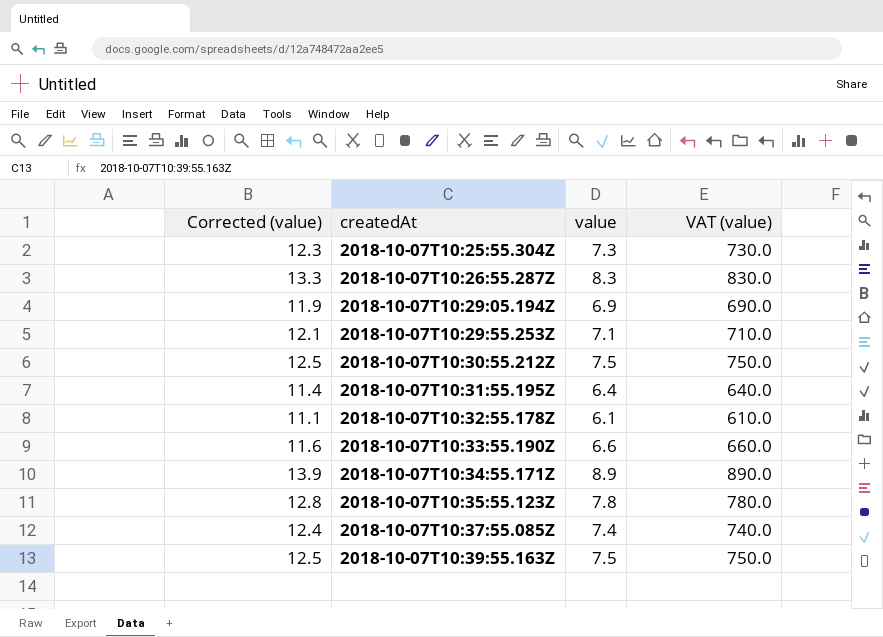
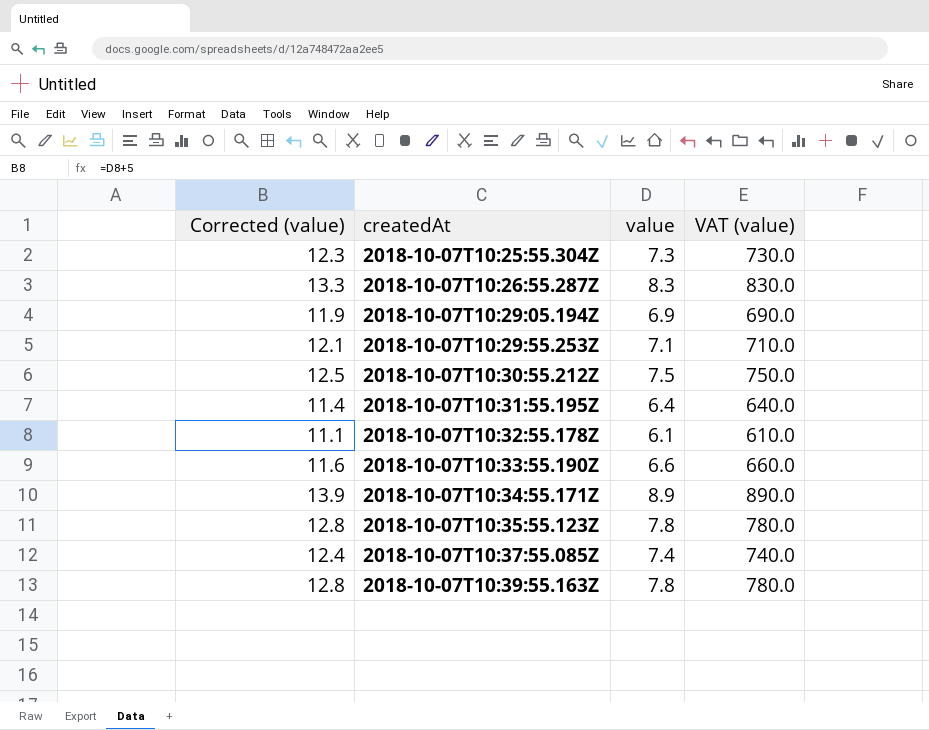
2018-10-07T10:39:55.163Z | Corrected (value): 12.5 -> 12.8
2018-10-07T10:39:55.163Z | value: 7.5 -> 7.8
2018-10-07T10:39:55.163Z | VAT (value): 750.0 -> 780.0

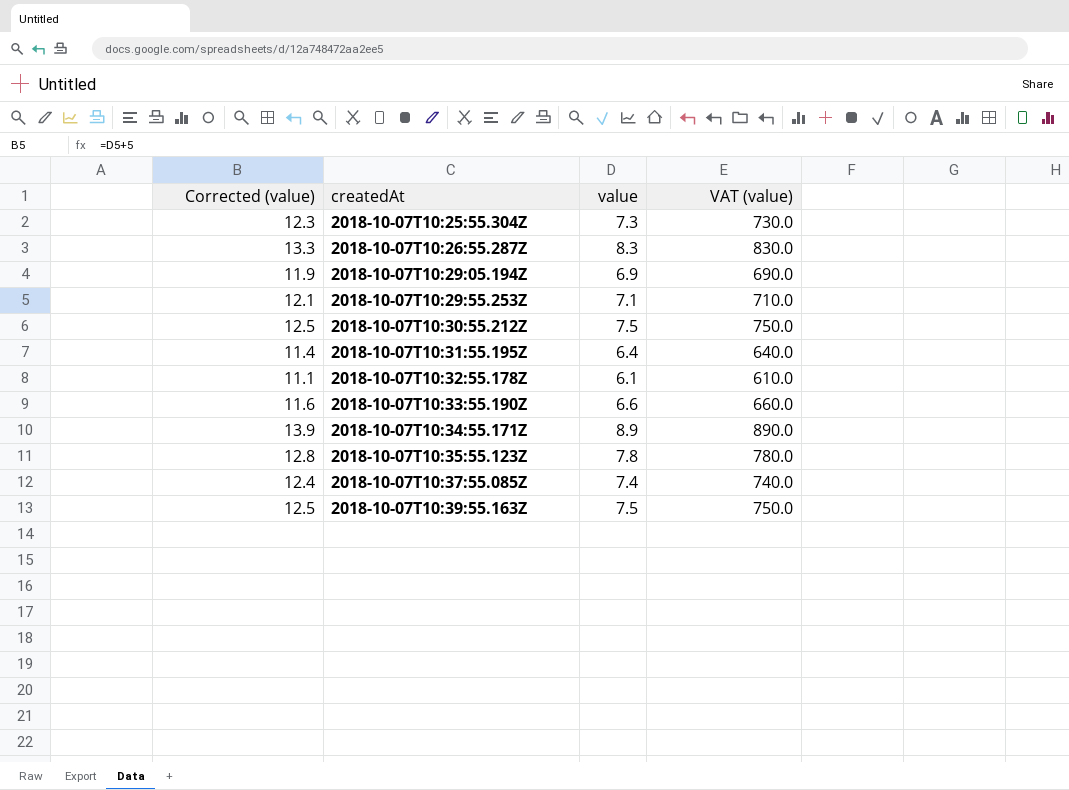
2018-10-07T10:39:55.163Z | Corrected (value): 12.8 -> 12.5
2018-10-07T10:39:55.163Z | value: 7.8 -> 7.5
2018-10-07T10:39:55.163Z | VAT (value): 780.0 -> 750.0

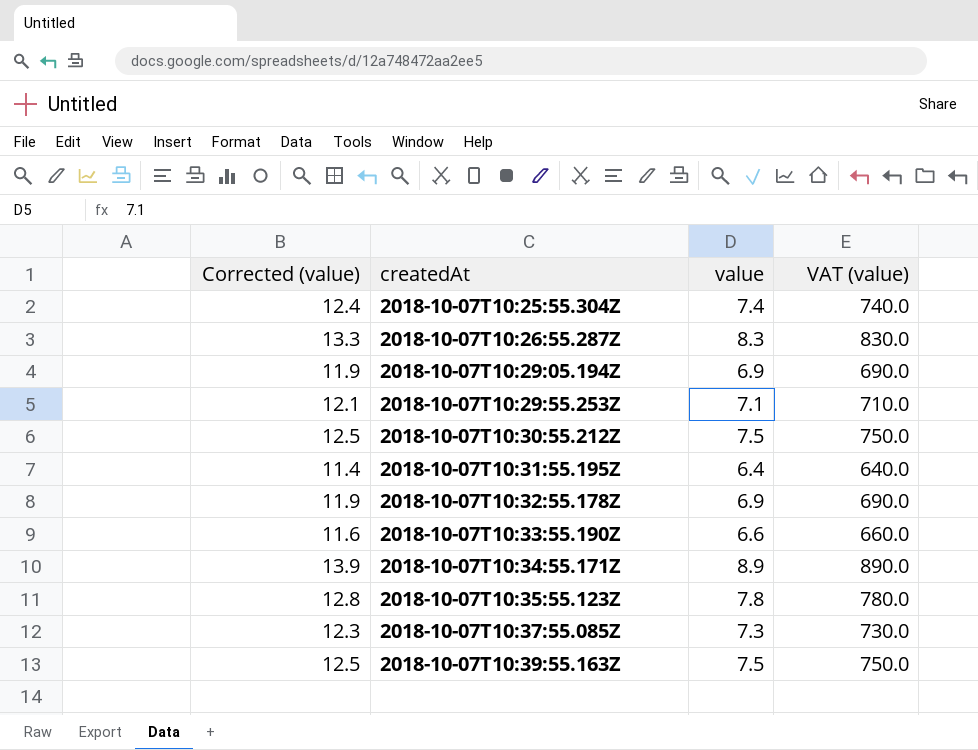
2018-10-07T10:25:55.304Z | Corrected (value): 12.3 -> 12.4
2018-10-07T10:25:55.304Z | value: 7.3 -> 7.4
2018-10-07T10:25:55.304Z | VAT (value): 730.0 -> 740.0
2018-10-07T10:32:55.178Z | Corrected (value): 11.1 -> 11.9
2018-10-07T10:32:55.178Z | value: 6.1 -> 6.9
2018-10-07T10:32:55.178Z | VAT (value): 610.0 -> 690.0
2018-10-07T10:37:55.085Z | Corrected (value): 12.4 -> 12.3
2018-10-07T10:37:55.085Z | value: 7.4 -> 7.3
2018-10-07T10:37:55.085Z | VAT (value): 740.0 -> 730.0

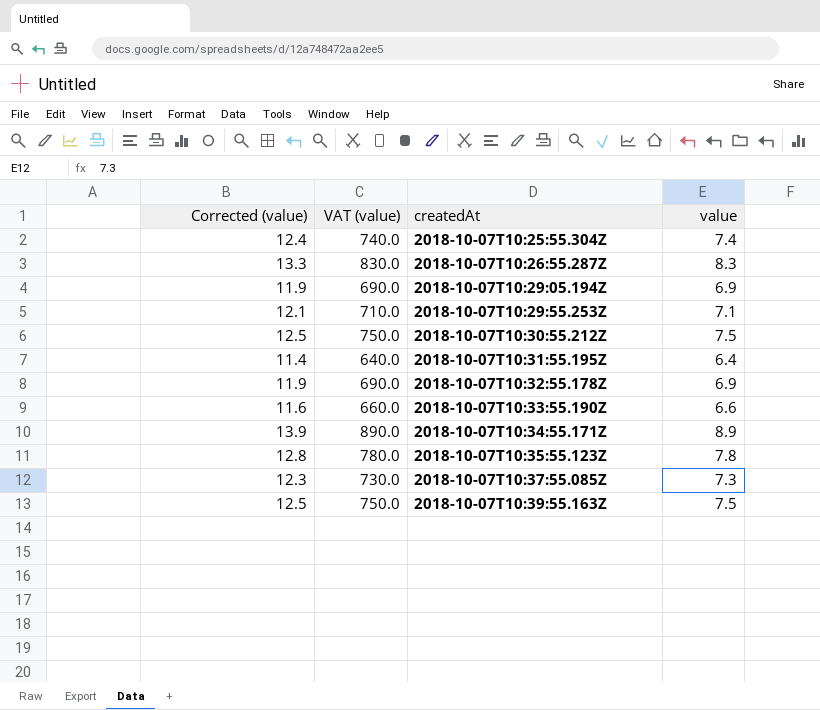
column VAT (value) | position: 4 -> 2

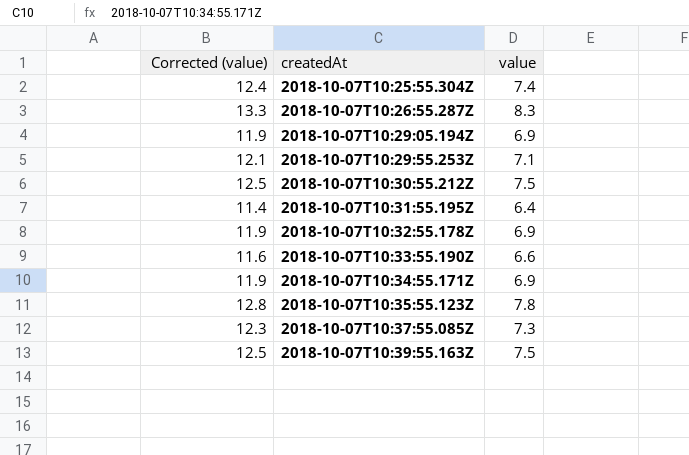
column VAT (value) | formula: [value] * 100 -> none
2018-10-07T10:34:55.171Z | Corrected (value): 13.9 -> 11.9
2018-10-07T10:34:55.171Z | value: 8.9 -> 6.9

